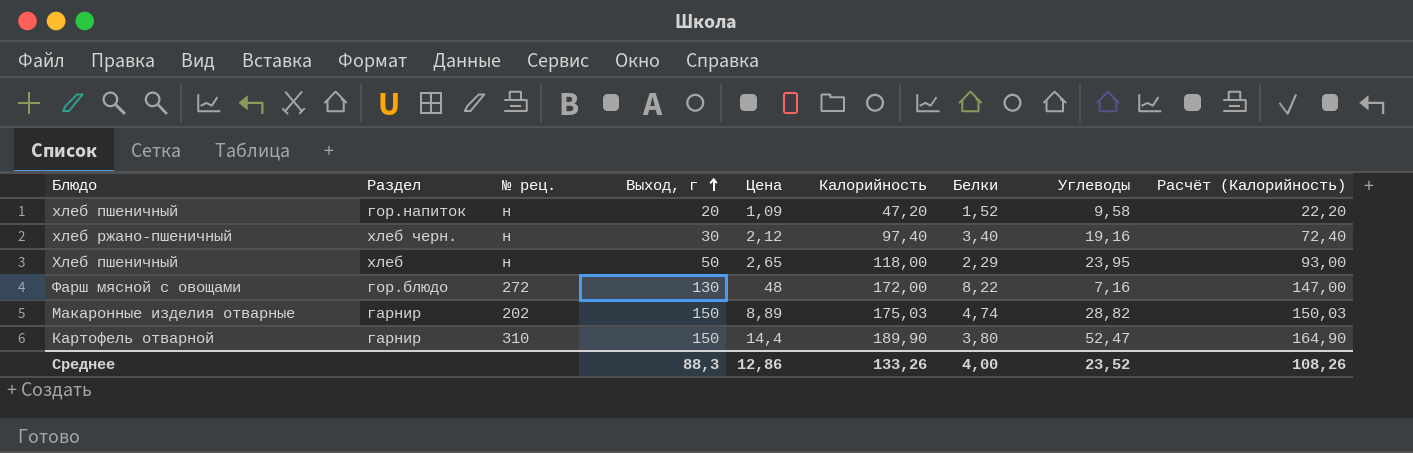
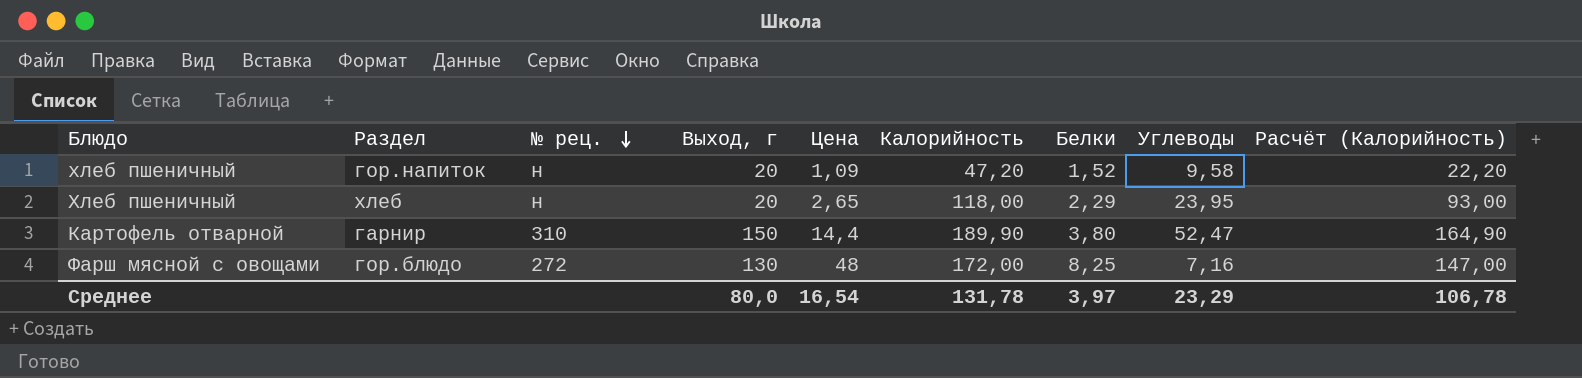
row order: Выход, г ascending -> № рец. descending
row хлеб ржано-пшеничный: хлеб черн. | н | 30 | 2,12 | 97,40 | 3,40 | 19,16 | 72,40 -> none
row Макаронные изделия отварные: гарнир | 202 | 150 | 8,89 | 175,03 | 4,74 | 28,82 | 150,03 -> none
Хлеб пшеничный | Выход, г: 50 -> 20
Фарш мясной с овощами | Белки: 8,22 -> 8,25
Среднее | Выход, г: 88,3 -> 80,0
Среднее | Цена: 12,86 -> 16,54
Среднее | Калорийность: 133,26 -> 131,78
Среднее | Белки: 4,00 -> 3,97
Среднее | Углеводы: 23,52 -> 23,29
Среднее | Расчёт (Калорийность): 108,26 -> 106,78

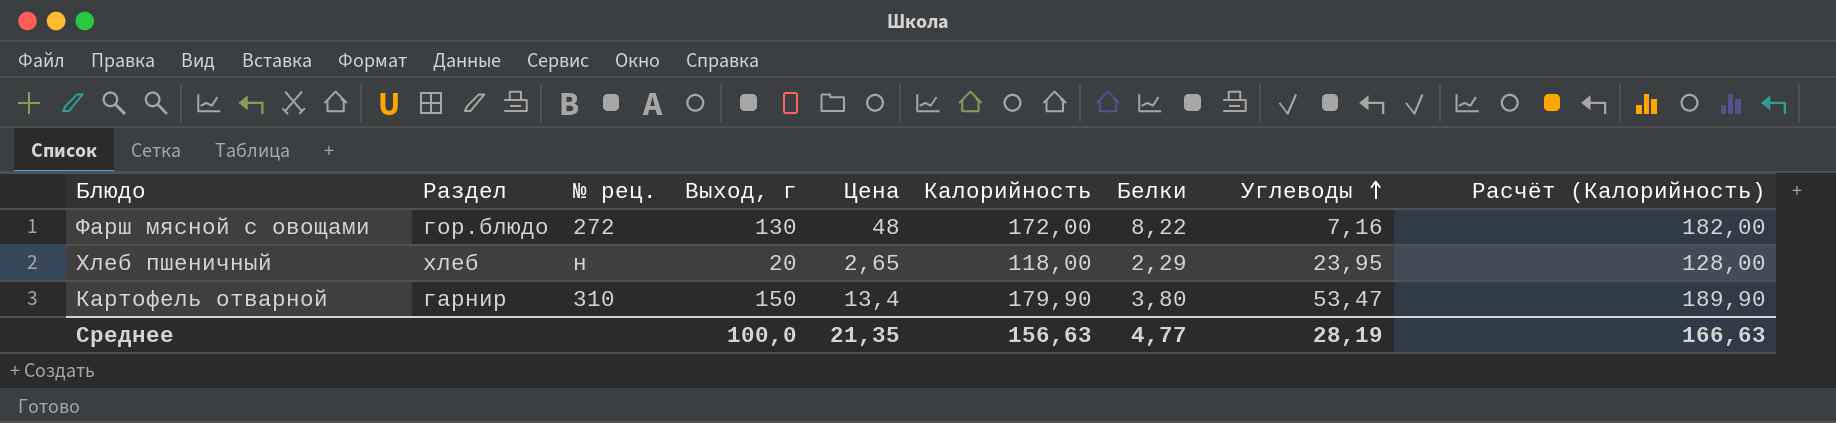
row order: № рец. descending -> Углеводы ascending
column Расчёт (Калорийность) | formula: [Калорийность] - 25 -> [Калорийность] + 10
row хлеб пшеничный: гор.напиток | н | 20 | 1,09 | 47,20 | 1,52 | 9,58 | 22,20 -> none
Фарш мясной с овощами | Белки: 8,25 -> 8,22
Картофель отварной | Цена: 14,4 -> 13,4
Картофель отварной | Калорийность: 189,90 -> 179,90
Картофель отварной | Углеводы: 52,47 -> 53,47
Среднее | Выход, г: 80,0 -> 100,0
Среднее | Цена: 16,54 -> 21,35
Среднее | Калорийность: 131,78 -> 156,63
Среднее | Белки: 3,97 -> 4,77
Среднее | Углеводы: 23,29 -> 28,19
Среднее | Расчёт (Калорийность): 106,78 -> 166,63

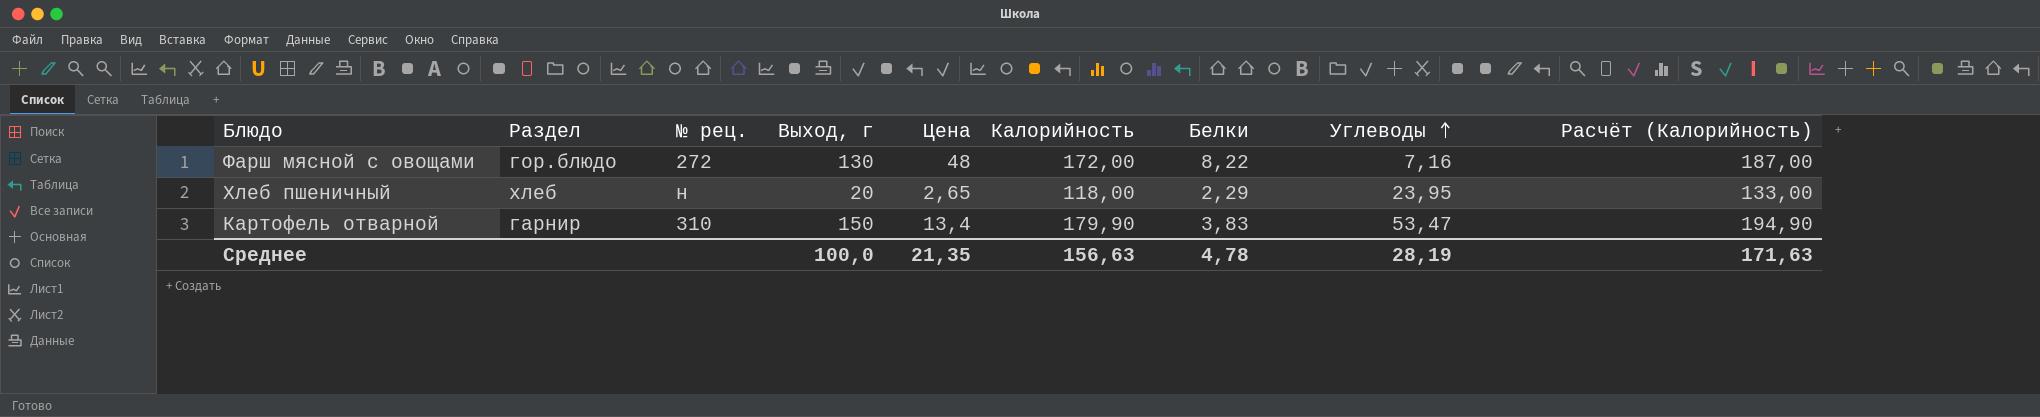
column Расчёт (Калорийность) | formula: [Калорийность] + 10 -> [Калорийность] + 15
Картофель отварной | Белки: 3,80 -> 3,83
Среднее | Белки: 4,77 -> 4,78
Среднее | Расчёт (Калорийность): 166,63 -> 171,63

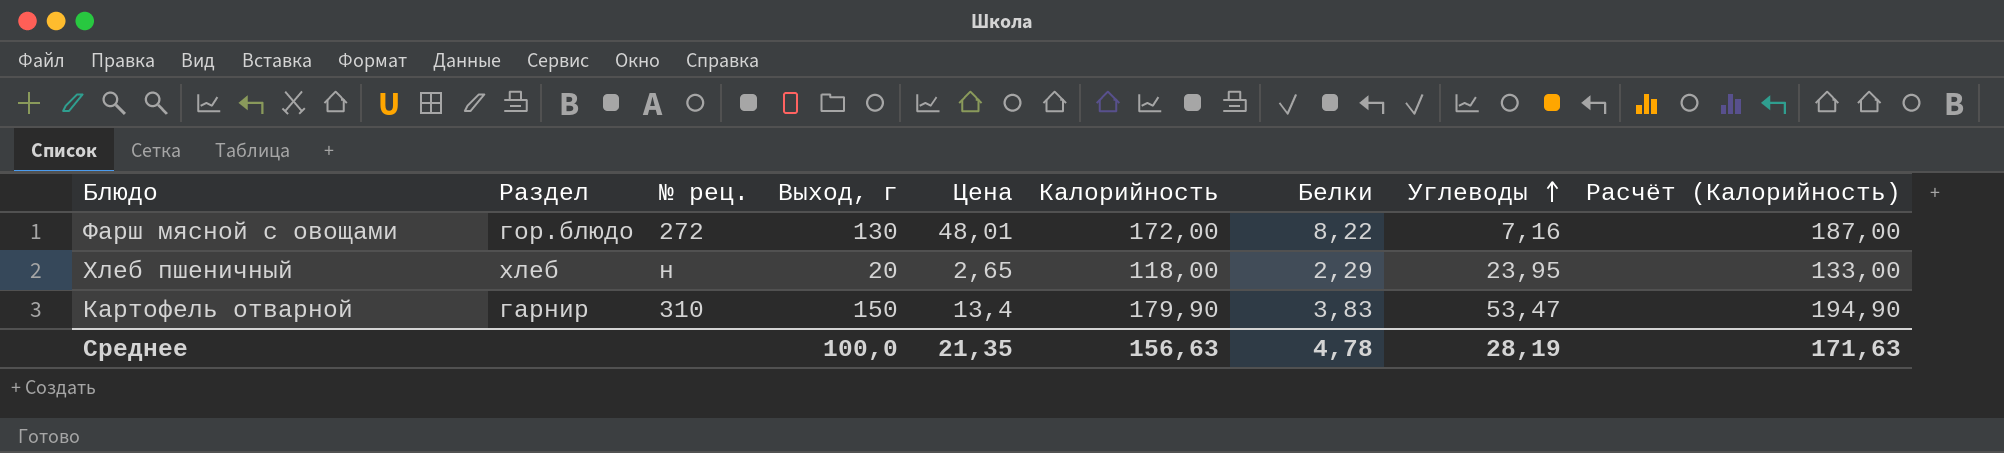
Фарш мясной с овощами | Цена: 48 -> 48,01

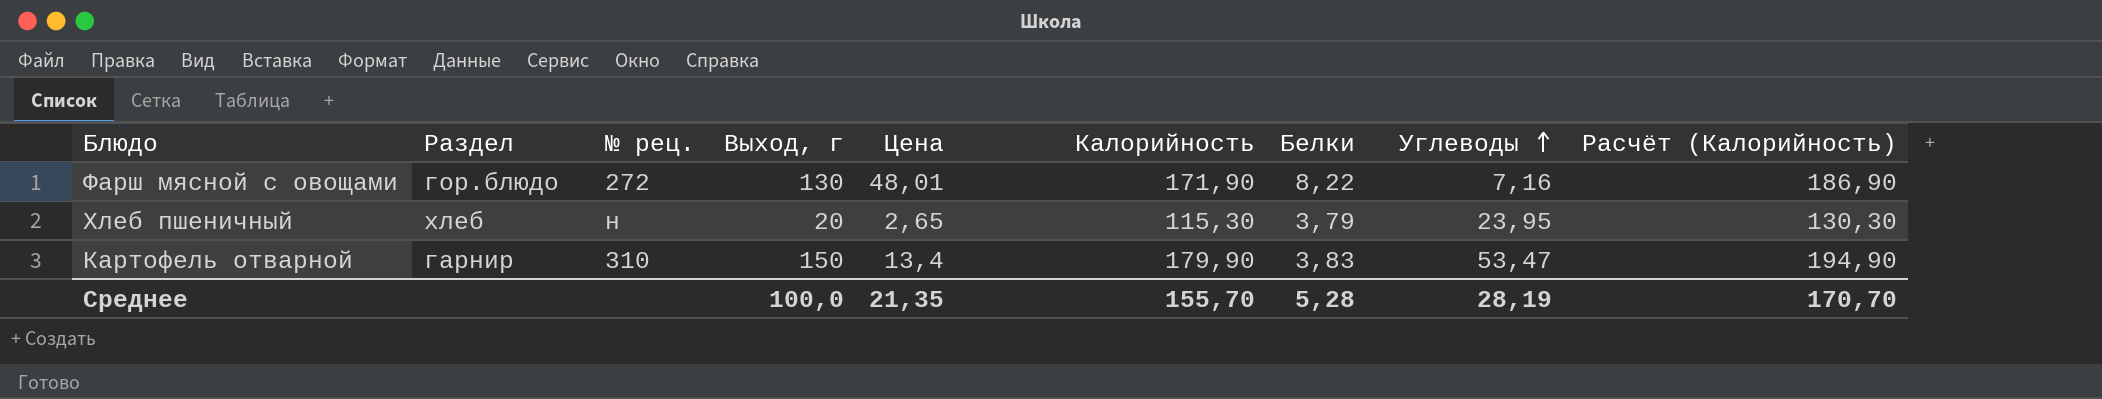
Фарш мясной с овощами | Калорийность: 172,00 -> 171,90
Фарш мясной с овощами | Расчёт (Калорийность): 187,00 -> 186,90
Хлеб пшеничный | Калорийность: 118,00 -> 115,30
Хлеб пшеничный | Белки: 2,29 -> 3,79
Хлеб пшеничный | Расчёт (Калорийность): 133,00 -> 130,30
Среднее | Калорийность: 156,63 -> 155,70
Среднее | Белки: 4,78 -> 5,28
Среднее | Расчёт (Калорийность): 171,63 -> 170,70

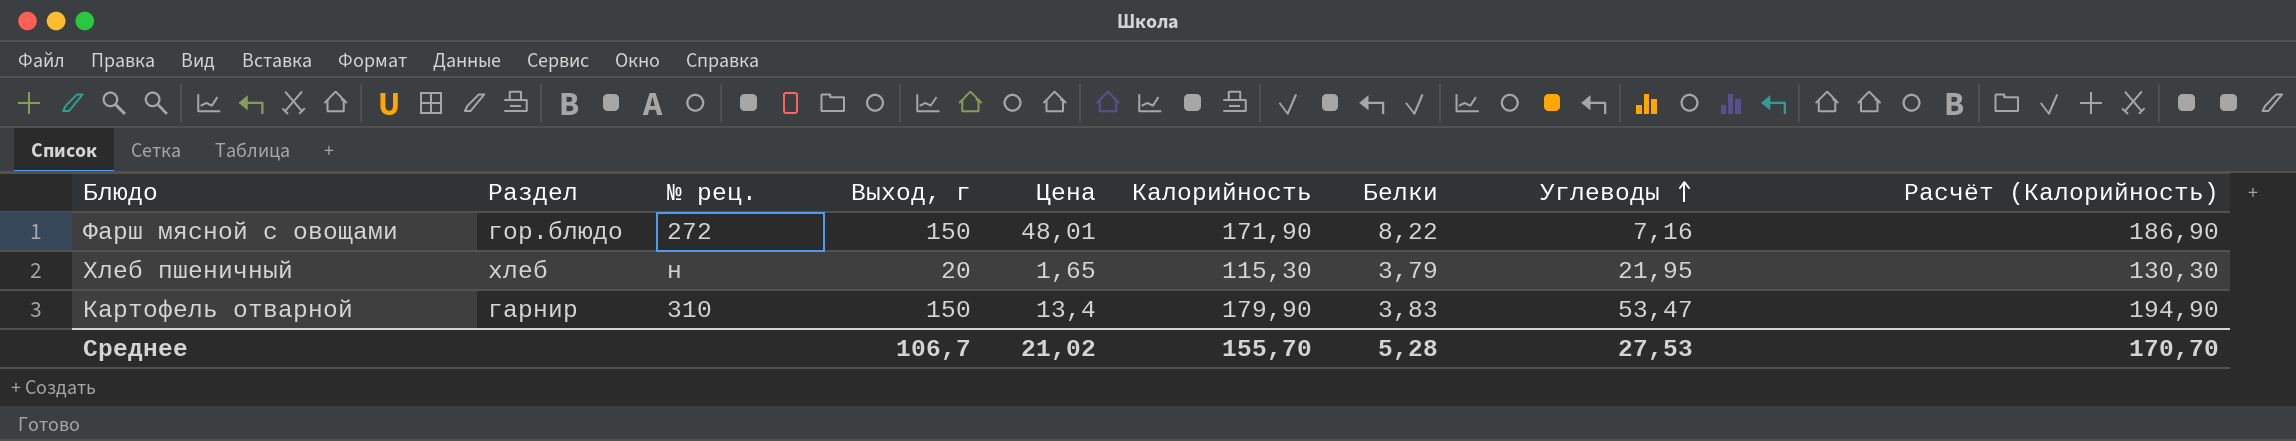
Фарш мясной с овощами | Выход, г: 130 -> 150
Хлеб пшеничный | Цена: 2,65 -> 1,65
Хлеб пшеничный | Углеводы: 23,95 -> 21,95
Среднее | Выход, г: 100,0 -> 106,7
Среднее | Цена: 21,35 -> 21,02
Среднее | Углеводы: 28,19 -> 27,53

